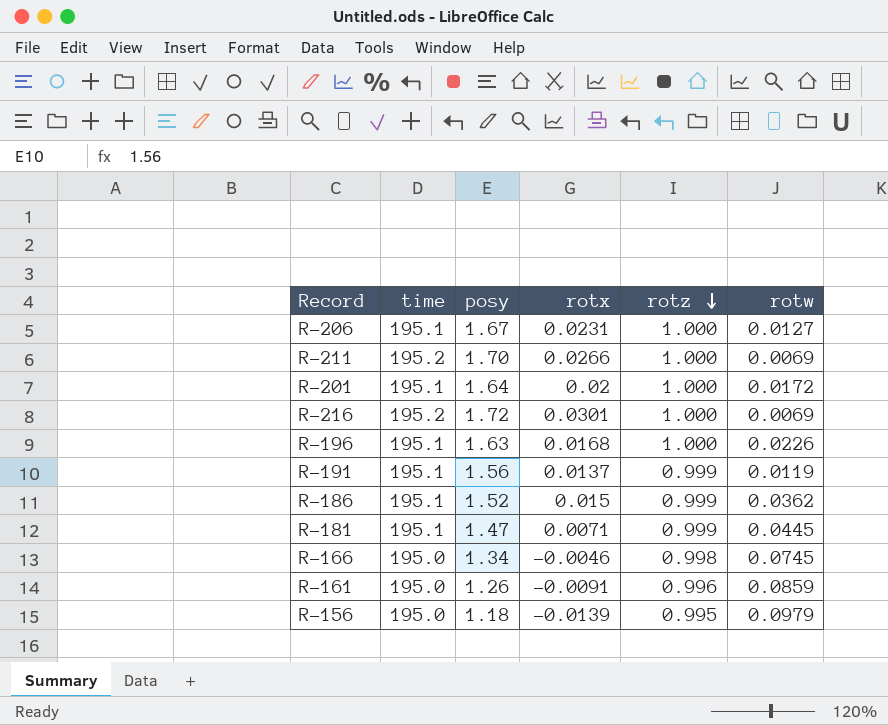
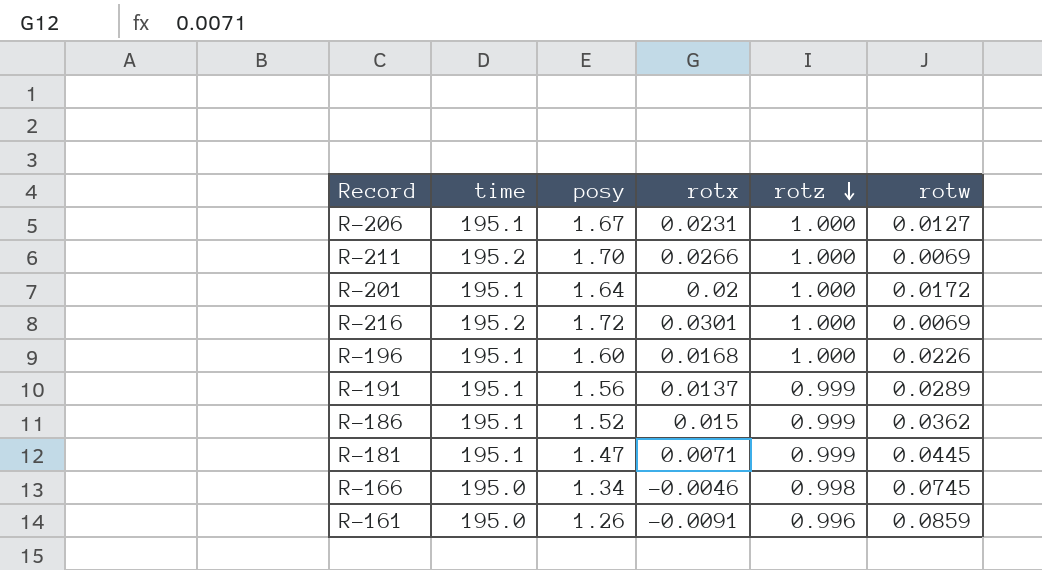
row R-156: 195.0 | 1.18 | -0.0139 | 0.995 | 0.0979 -> none
R-196 | posy: 1.63 -> 1.60
R-191 | rotw: 0.0119 -> 0.0289

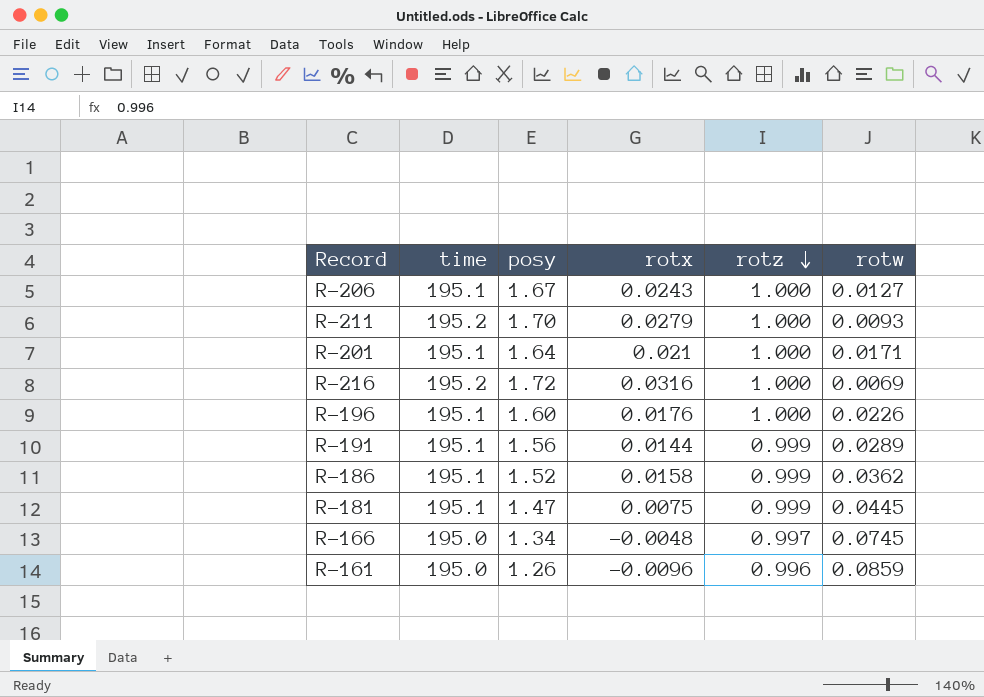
R-206 | rotx: 0.0231 -> 0.0243
R-211 | rotx: 0.0266 -> 0.0279
R-211 | rotw: 0.0069 -> 0.0093
R-201 | rotx: 0.02 -> 0.021
R-201 | rotw: 0.0172 -> 0.0171
R-216 | rotx: 0.0301 -> 0.0316
R-196 | rotx: 0.0168 -> 0.0176
R-191 | rotx: 0.0137 -> 0.0144
R-186 | rotx: 0.015 -> 0.0158
R-181 | rotx: 0.0071 -> 0.0075
R-166 | rotx: -0.0046 -> -0.0048
R-166 | rotz: 0.998 -> 0.997
R-161 | rotx: -0.0091 -> -0.0096

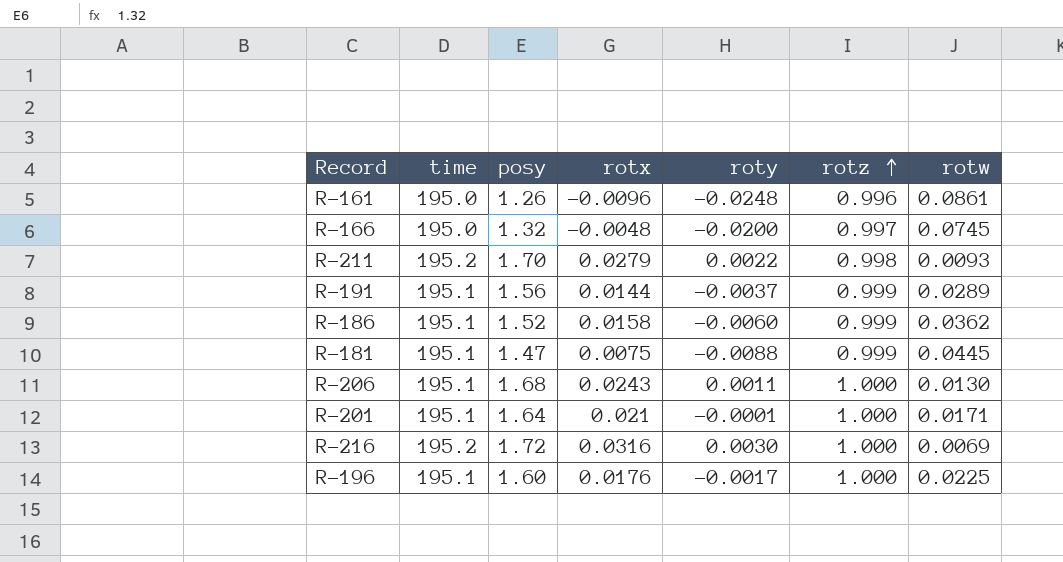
row order: rotz descending -> rotz ascending
column roty | position: none -> 5
R-161 | rotw: 0.0859 -> 0.0861
R-166 | posy: 1.34 -> 1.32
R-211 | rotz: 1.000 -> 0.998
R-206 | posy: 1.67 -> 1.68
R-206 | rotw: 0.0127 -> 0.0130
R-196 | rotw: 0.0226 -> 0.0225

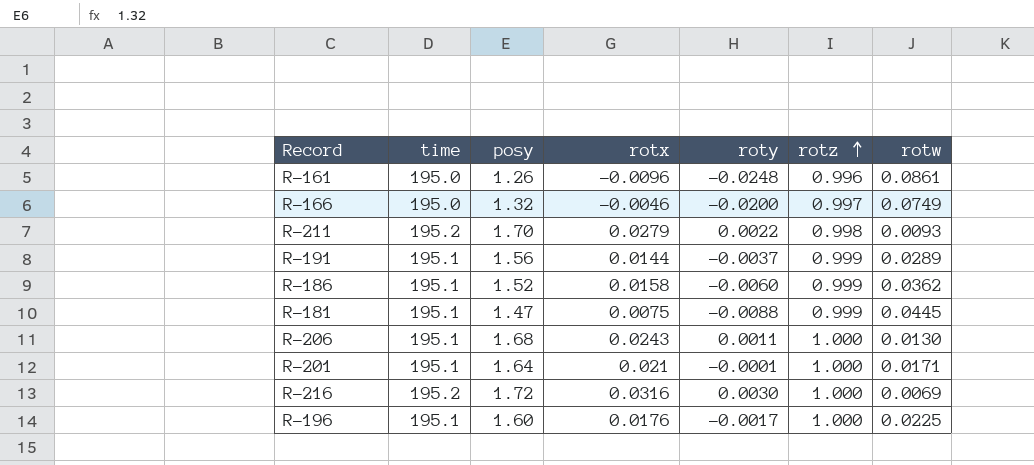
R-166 | rotx: -0.0048 -> -0.0046
R-166 | rotw: 0.0745 -> 0.0749

